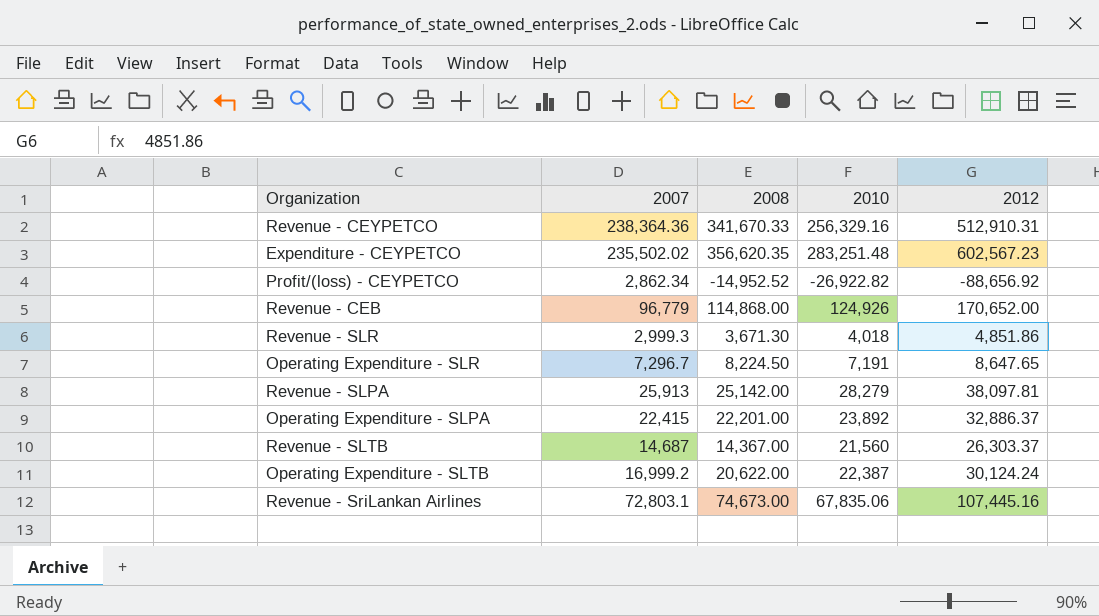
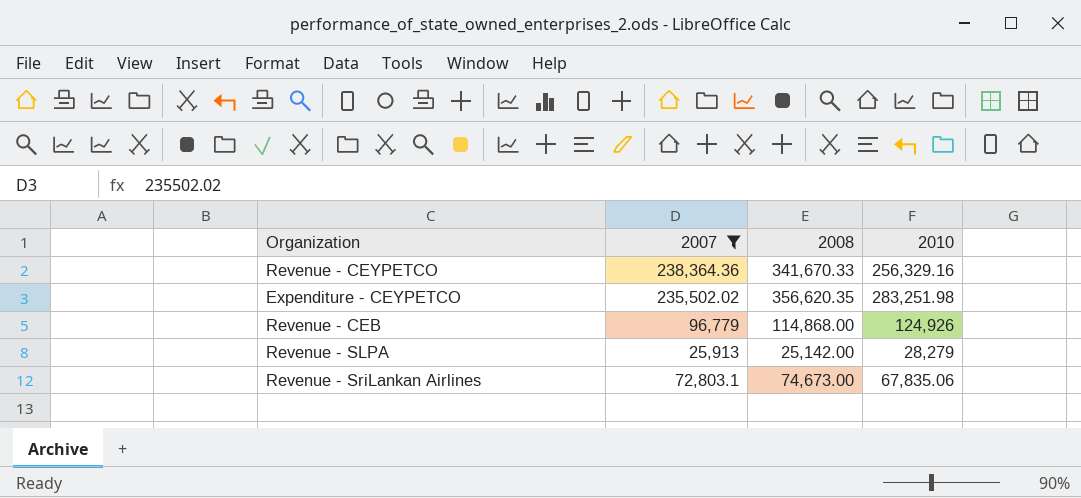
filter: none -> 2007 >= 25,913
column 2012 | position: 5 -> none
Expenditure - CEYPETCO | 2010: 283,251.48 -> 283,251.98

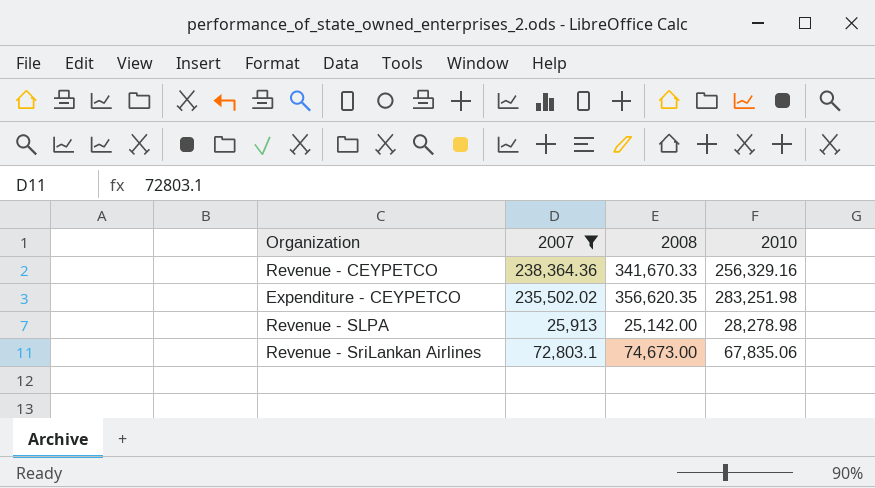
row Revenue - CEB: 96,779 | 114,868.00 | 124,926 -> none
Revenue - SLPA | 2010: 28,279 -> 28,278.98

